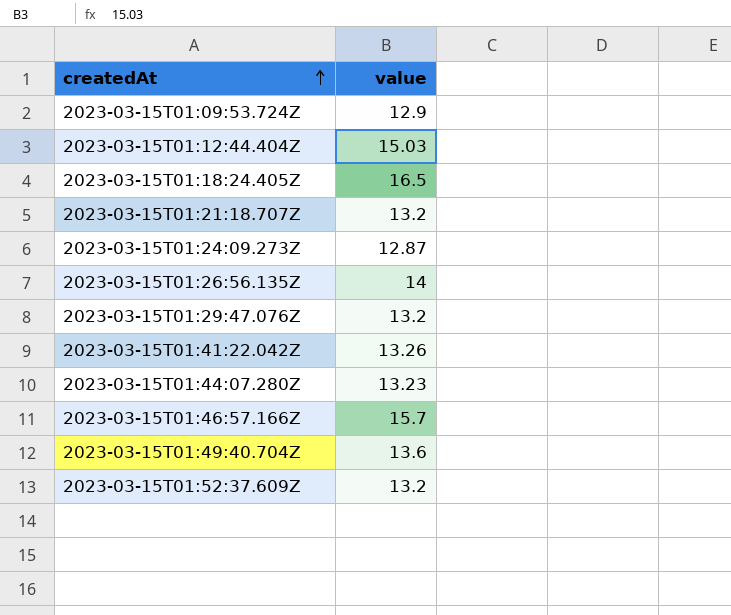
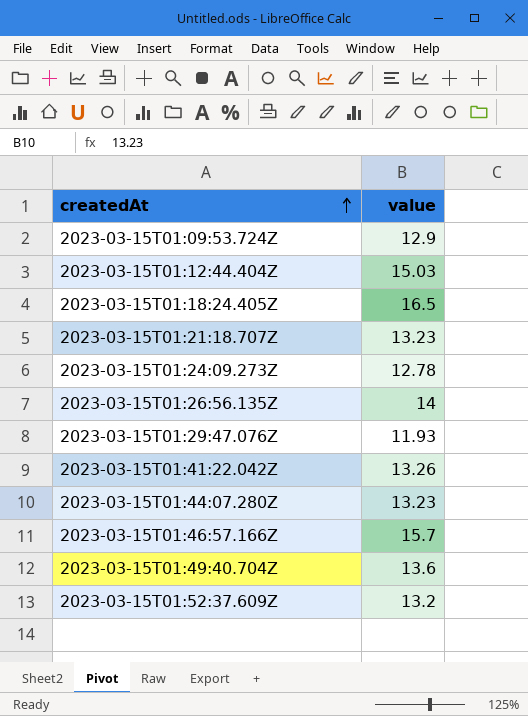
2023-03-15T01:21:18.707Z | value: 13.2 -> 13.23
2023-03-15T01:24:09.273Z | value: 12.87 -> 12.78
2023-03-15T01:29:47.076Z | value: 13.2 -> 11.93

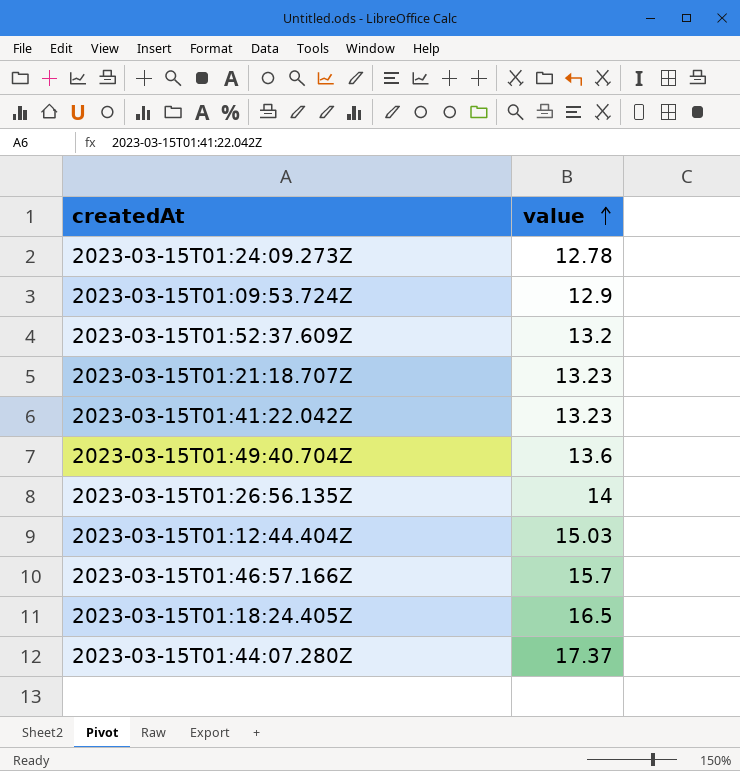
row order: createdAt ascending -> value ascending
row 2023-03-15T01:29:47.076Z: 11.93 -> none
2023-03-15T01:41:22.042Z | value: 13.26 -> 13.23
2023-03-15T01:44:07.280Z | value: 13.23 -> 17.37

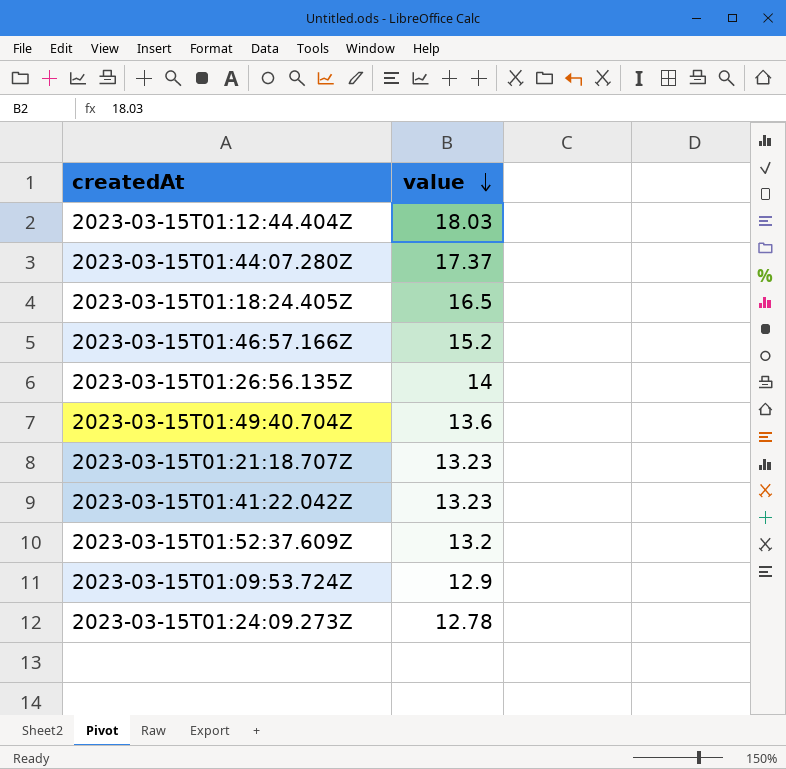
row order: value ascending -> value descending
2023-03-15T01:12:44.404Z | value: 15.03 -> 18.03
2023-03-15T01:46:57.166Z | value: 15.7 -> 15.2

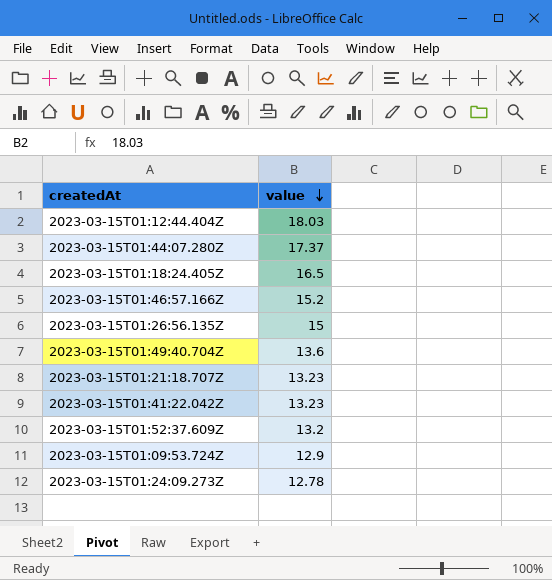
2023-03-15T01:26:56.135Z | value: 14 -> 15

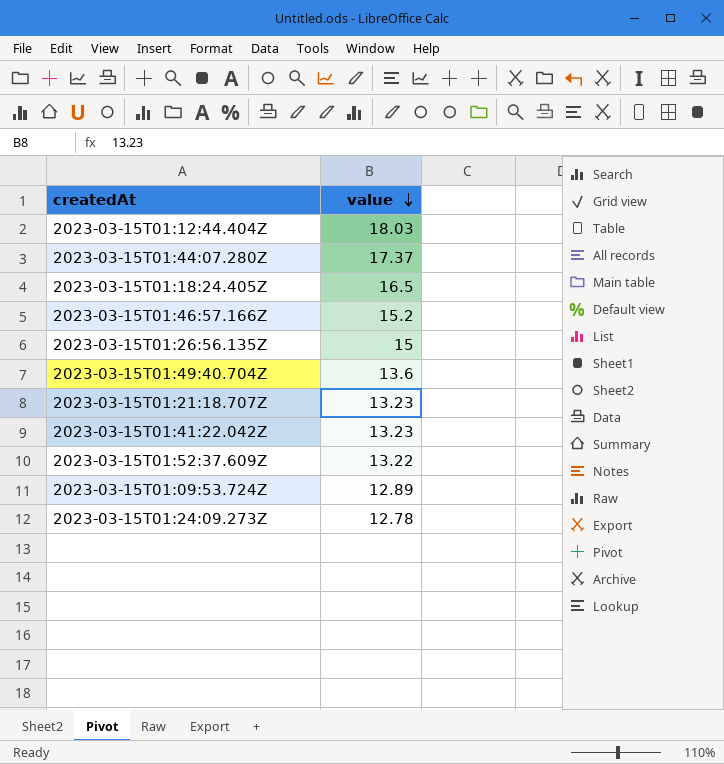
2023-03-15T01:52:37.609Z | value: 13.2 -> 13.22
2023-03-15T01:09:53.724Z | value: 12.9 -> 12.89

